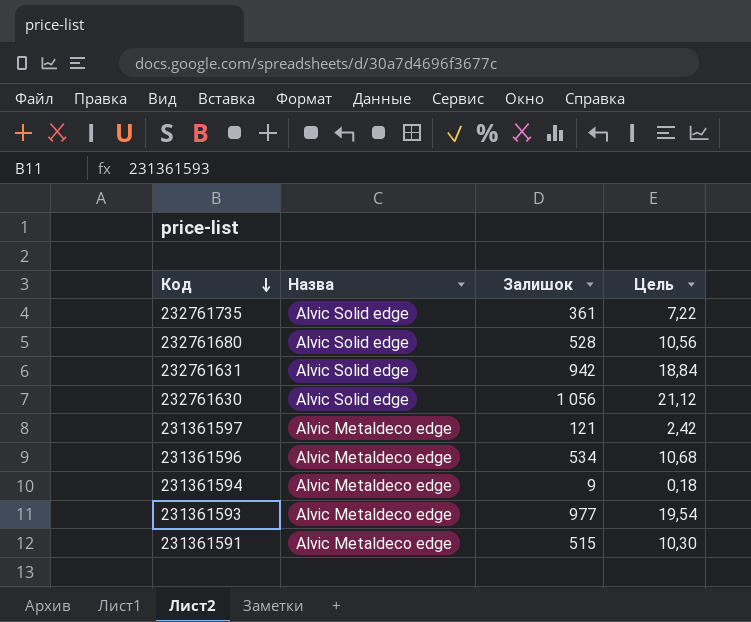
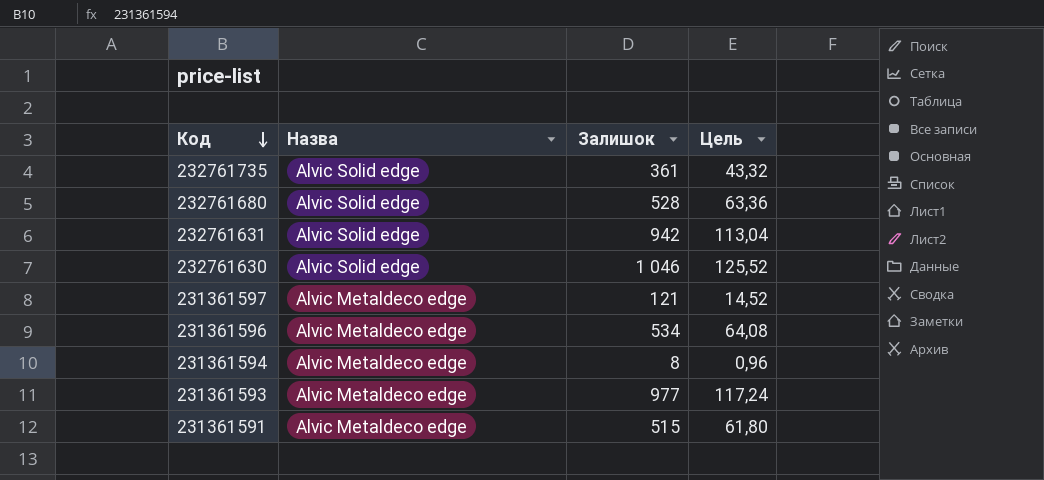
column Цель | formula: [Залишок] * 0,02 -> [Залишок] * 0,12
232761630 | Залишок: 1 056 -> 1 046
231361594 | Залишок: 9 -> 8

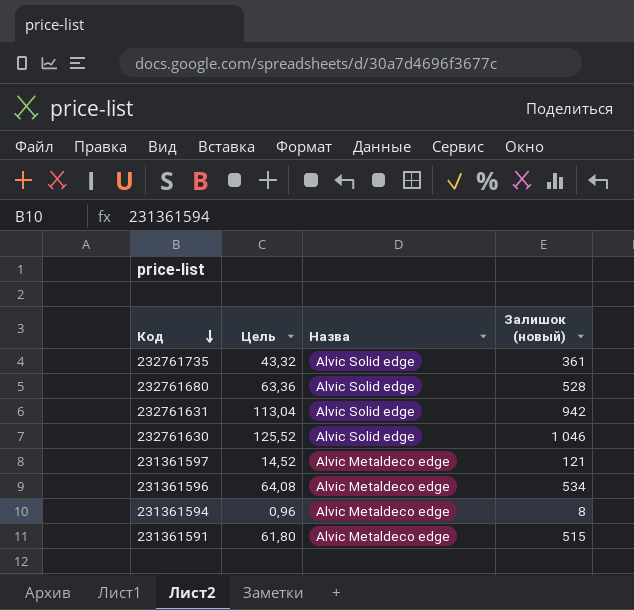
column Цель | position: 4 -> 2
column name: Залишок -> Залишок (новый)
row 231361593: Alvic Metaldeco edge | 977 | 117,24 -> none

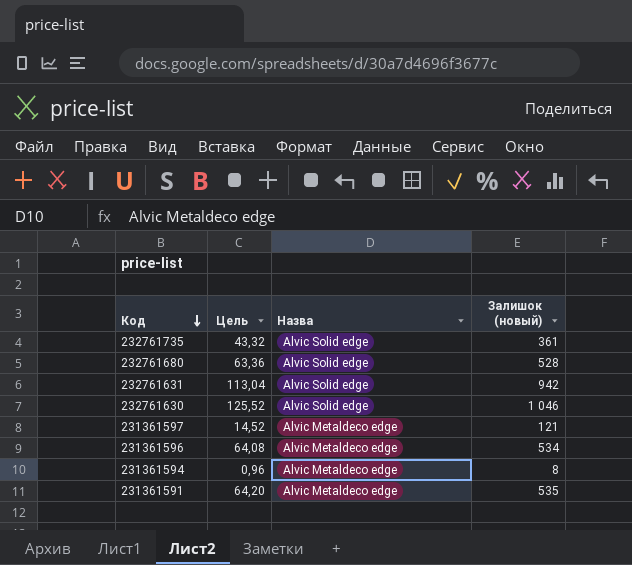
231361591 | Цель: 61,80 -> 64,20
231361591 | Залишок (новый): 515 -> 535

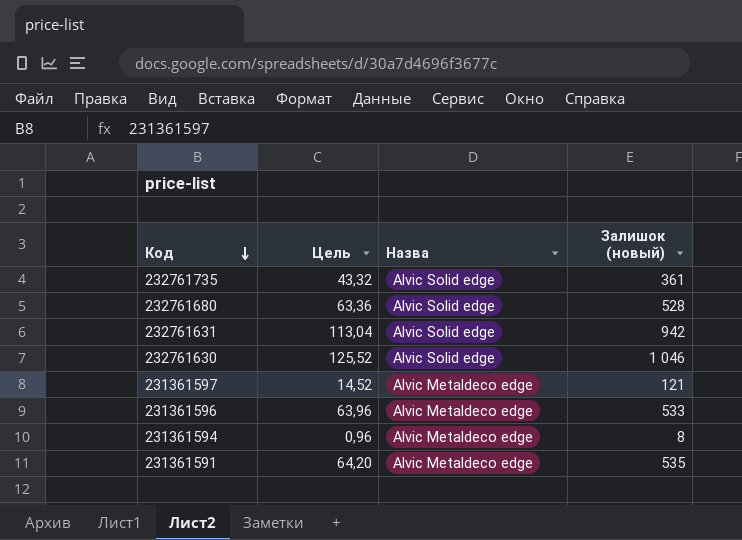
231361596 | Цель: 64,08 -> 63,96
231361596 | Залишок (новый): 534 -> 533

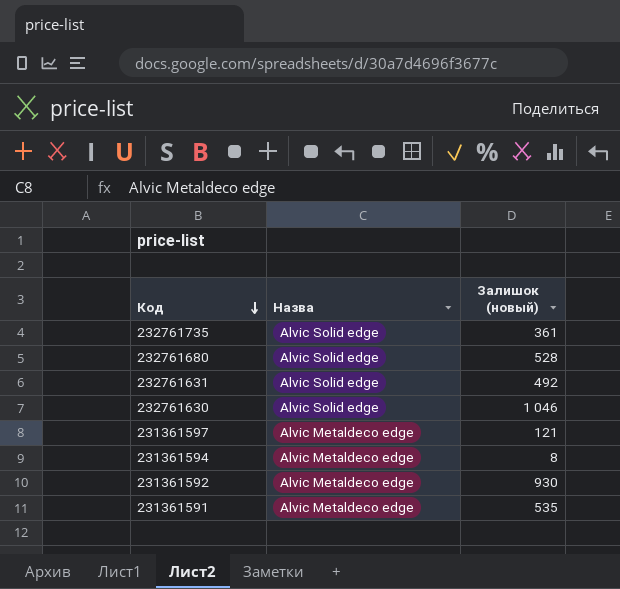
column Цель | formula: [Залишок (новый)] * 0,12 -> none
row 231361596: 63,96 | Alvic Metaldeco edge | 533 -> none
232761631 | Залишок (новый): 942 -> 492
row 231361592: none -> Alvic Metaldeco edge | 930

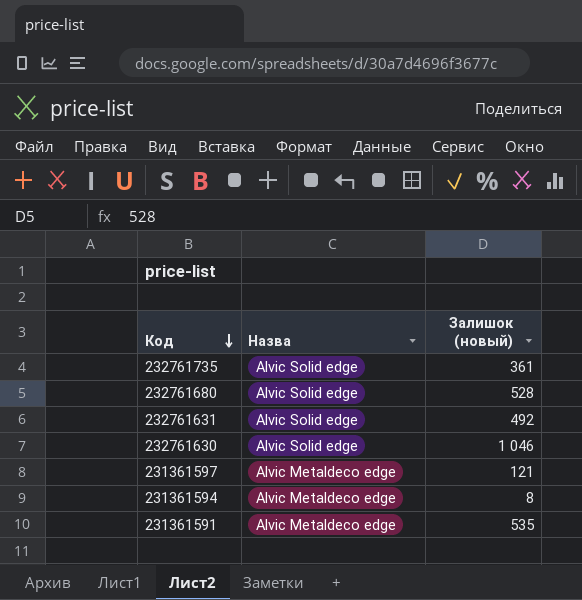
row 231361592: Alvic Metaldeco edge | 930 -> none

